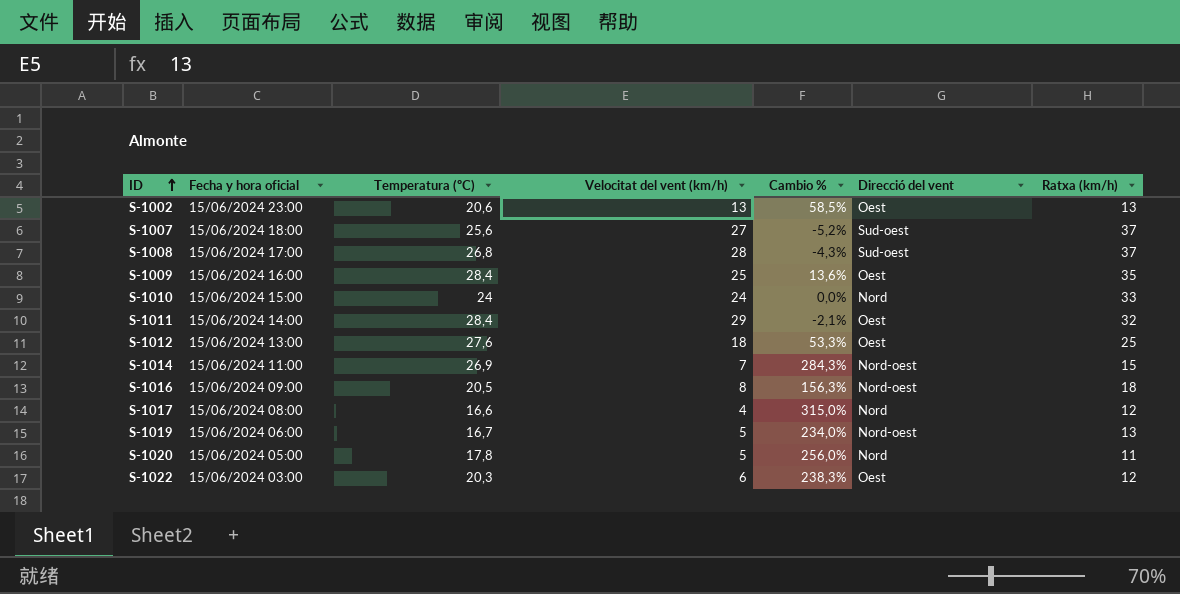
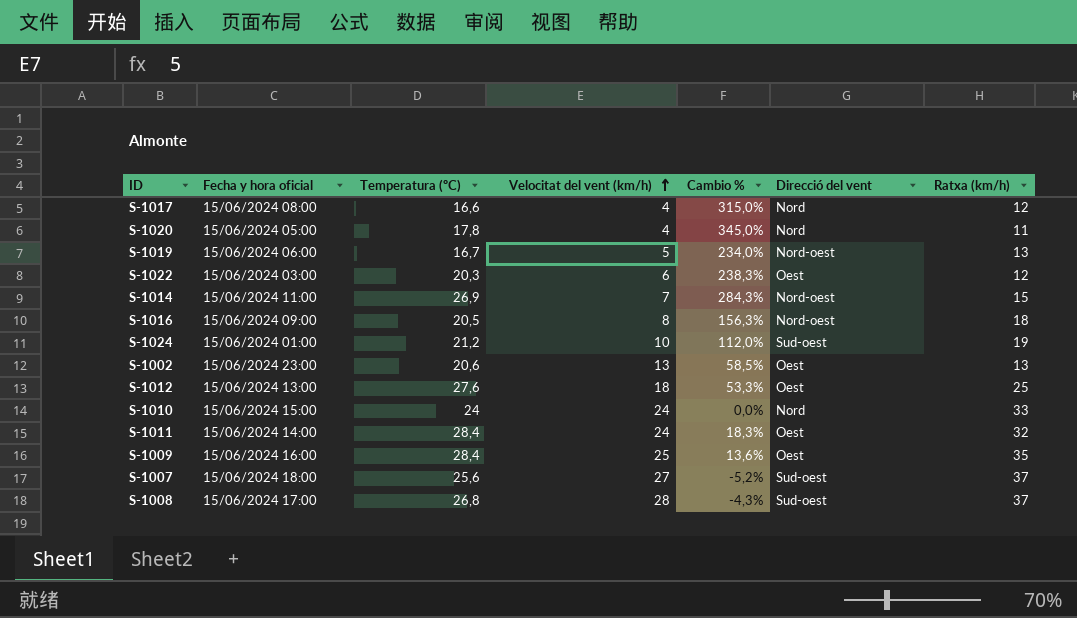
row order: ID ascending -> Velocitat del vent (km/h) ascending
S-1020 | Velocitat del vent (km/h): 5 -> 4
S-1020 | Cambio %: 256,0% -> 345,0%
row S-1024: none -> 15/06/2024 01:00 | 21,2 | 10 | 112,0% | Sud-oest | 19
S-1011 | Velocitat del vent (km/h): 29 -> 24
S-1011 | Cambio %: -2,1% -> 18,3%

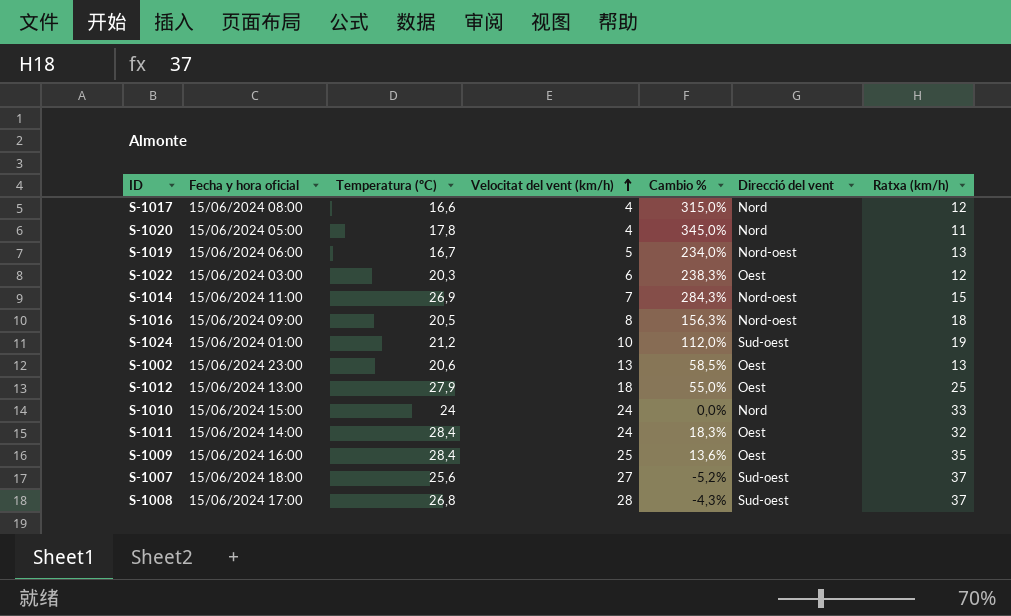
S-1012 | Temperatura (ºC): 27,6 -> 27,9
S-1012 | Cambio %: 53,3% -> 55,0%

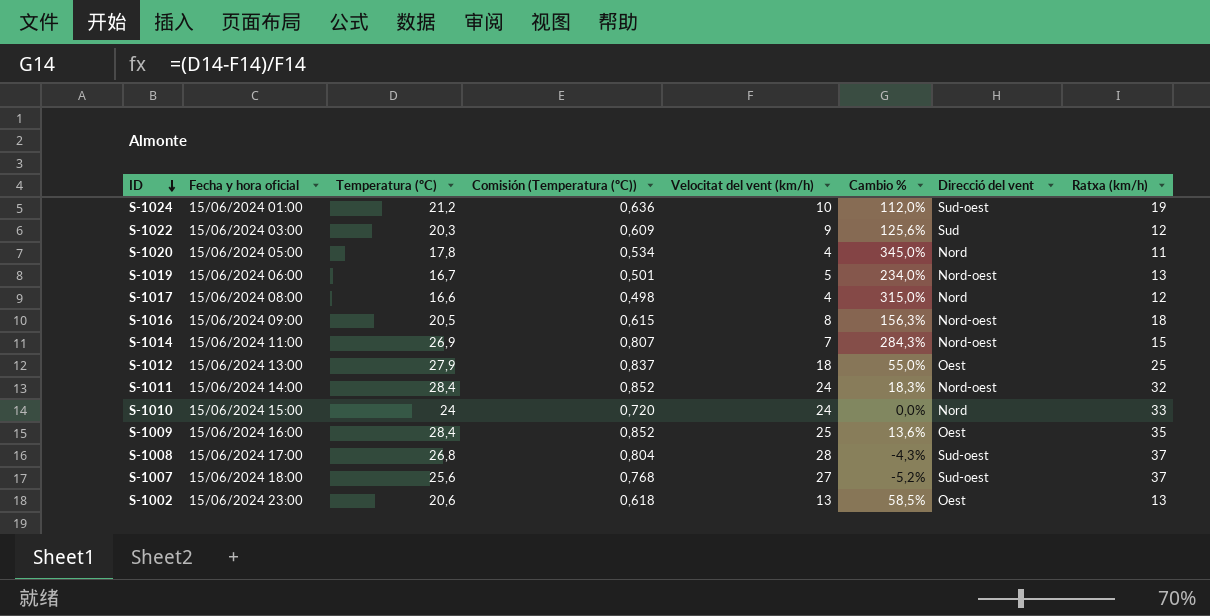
row order: Velocitat del vent (km/h) ascending -> ID descending
column Comisión (Temperatura (ºC)) | formula: none -> [Temperatura (ºC)] * 0,03
S-1022 | Velocitat del vent (km/h): 6 -> 9
S-1022 | Cambio %: 238,3% -> 125,6%
S-1022 | Direcció del vent: Oest -> Sud
S-1011 | Direcció del vent: Oest -> Nord-oest

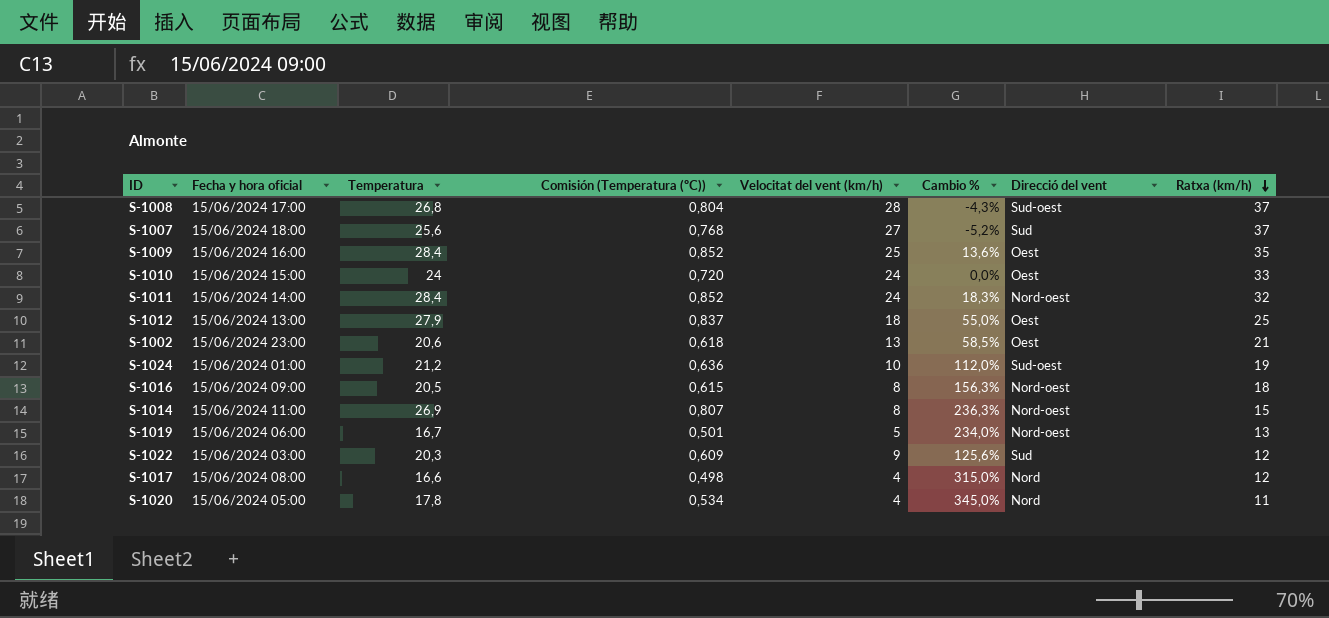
row order: ID descending -> Ratxa (km/h) descending
column name: Temperatura (ºC) -> Temperatura
S-1007 | Direcció del vent: Sud-oest -> Sud
S-1010 | Direcció del vent: Nord -> Oest
S-1002 | Ratxa (km/h): 13 -> 21
S-1014 | Velocitat del vent (km/h): 7 -> 8
S-1014 | Cambio %: 284,3% -> 236,3%

